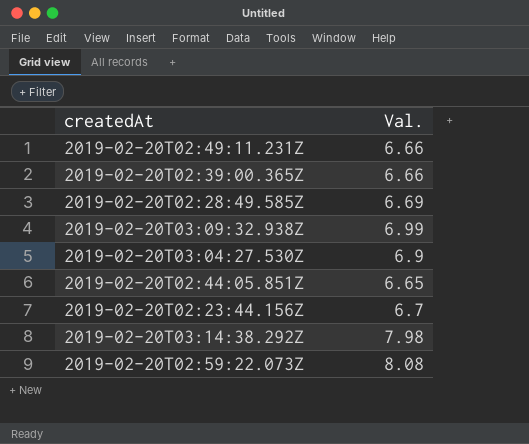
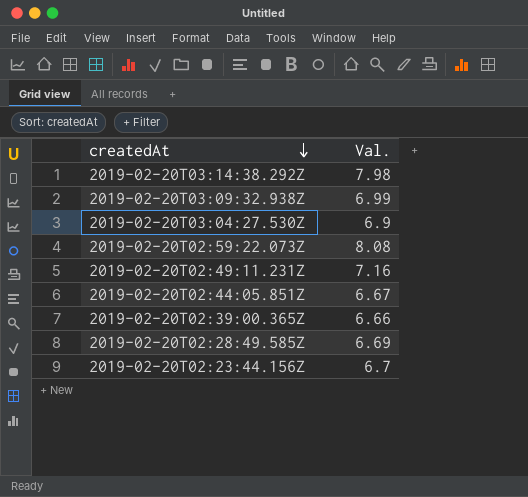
row order: none -> createdAt descending
2019-02-20T02:49:11.231Z | Val.: 6.66 -> 7.16
2019-02-20T02:44:05.851Z | Val.: 6.65 -> 6.67

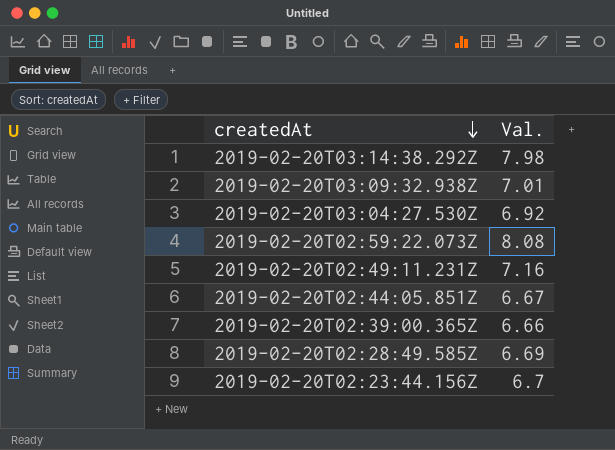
2019-02-20T03:09:32.938Z | Val.: 6.99 -> 7.01
2019-02-20T03:04:27.530Z | Val.: 6.9 -> 6.92

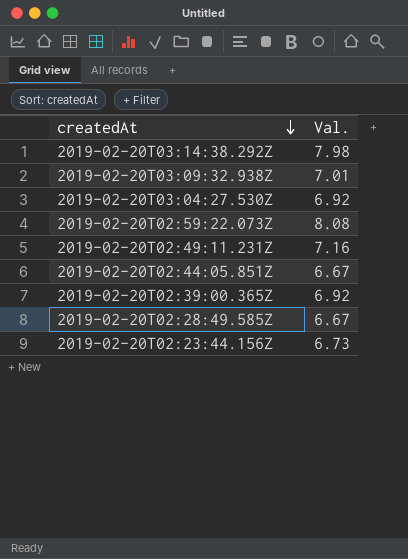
2019-02-20T02:39:00.365Z | Val.: 6.66 -> 6.92
2019-02-20T02:28:49.585Z | Val.: 6.69 -> 6.67
2019-02-20T02:23:44.156Z | Val.: 6.7 -> 6.73

